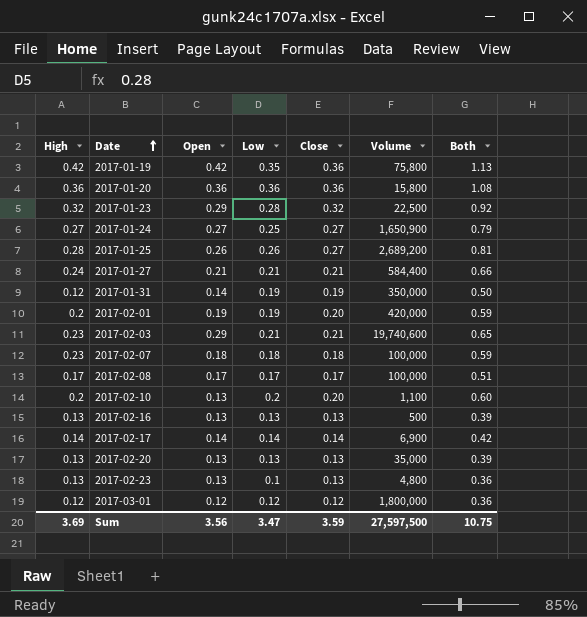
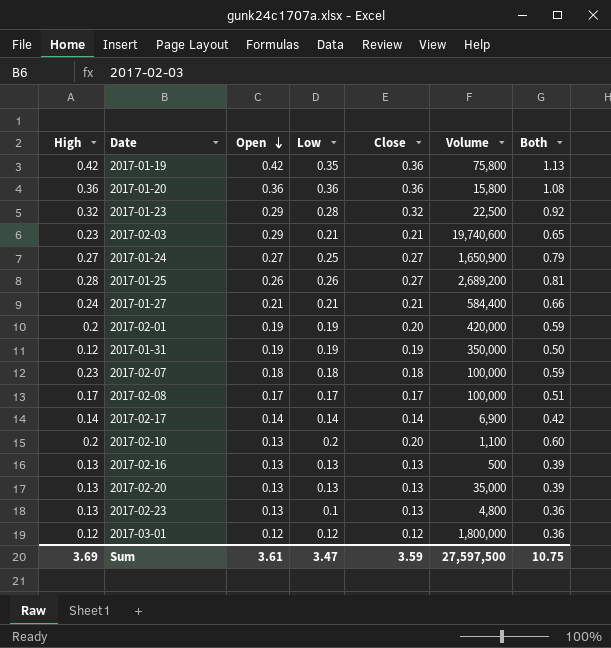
row order: Date ascending -> Open descending
2017-01-31 | Open: 0.14 -> 0.19
Sum | Open: 3.56 -> 3.61

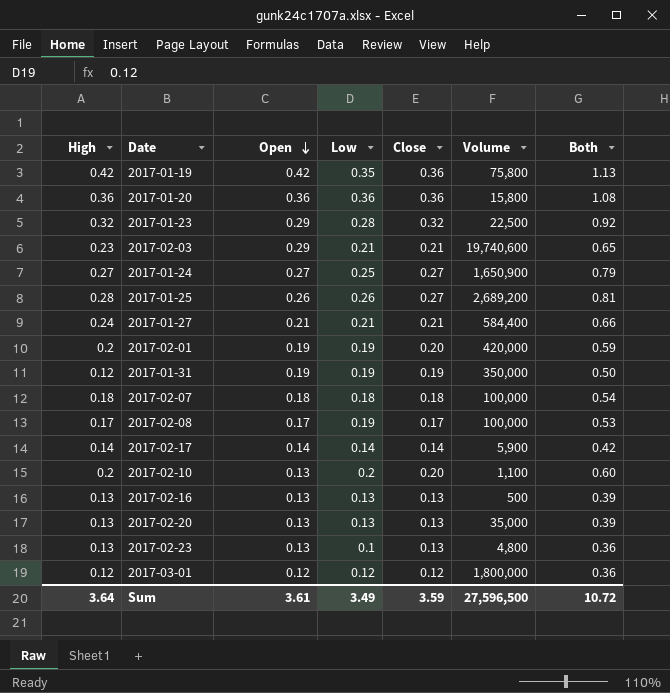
2017-02-07 | High: 0.23 -> 0.18
2017-02-07 | Both: 0.59 -> 0.54
2017-02-08 | Low: 0.17 -> 0.19
2017-02-08 | Both: 0.51 -> 0.53
2017-02-17 | Volume: 6,900 -> 5,900
Sum | High: 3.69 -> 3.64
Sum | Low: 3.47 -> 3.49
Sum | Volume: 27,597,500 -> 27,596,500
Sum | Both: 10.75 -> 10.72

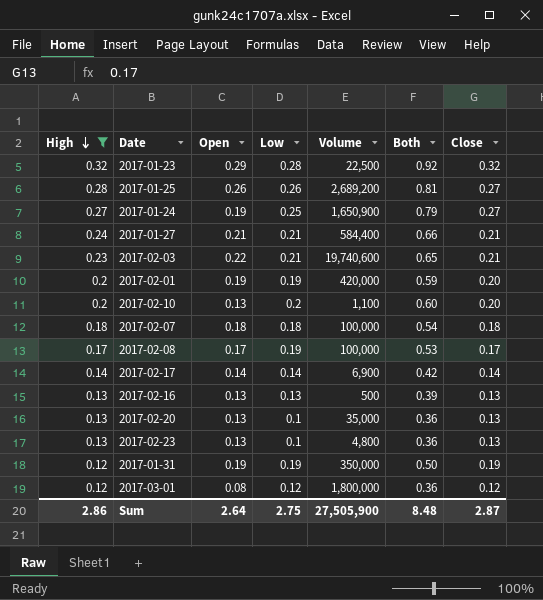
filter: none -> High <= 0.32
row order: Open descending -> High descending
column Close | position: 5 -> 7
2017-01-24 | Open: 0.27 -> 0.19
2017-02-03 | Open: 0.29 -> 0.22
2017-02-17 | Volume: 5,900 -> 6,900
2017-02-20 | Low: 0.13 -> 0.1
2017-02-20 | Both: 0.39 -> 0.36
2017-03-01 | Open: 0.12 -> 0.08
Sum | High: 3.64 -> 2.86
Sum | Open: 3.61 -> 2.64
Sum | Low: 3.49 -> 2.75
Sum | Volume: 27,596,500 -> 27,505,900
Sum | Both: 10.72 -> 8.48
Sum | Close: 3.59 -> 2.87

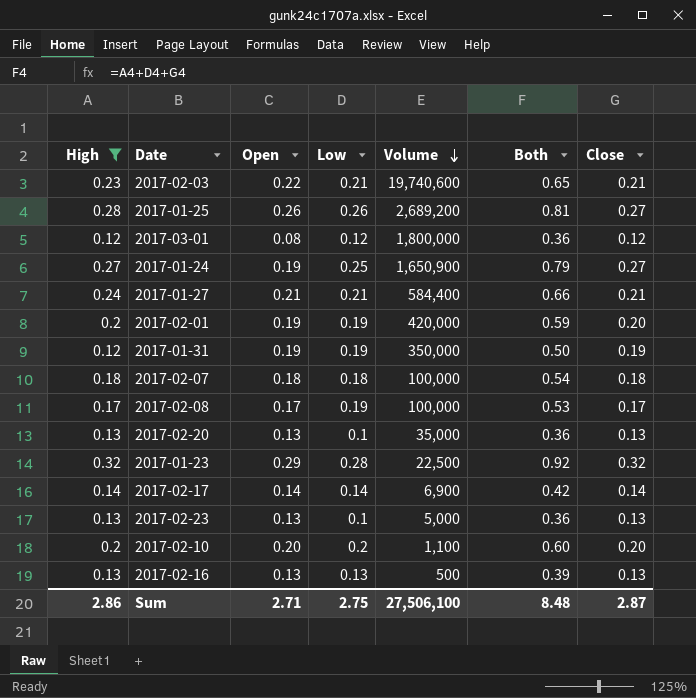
row order: High descending -> Volume descending
2017-02-23 | Volume: 4,800 -> 5,000
2017-02-10 | Open: 0.13 -> 0.20
Sum | Open: 2.64 -> 2.71
Sum | Volume: 27,505,900 -> 27,506,100

